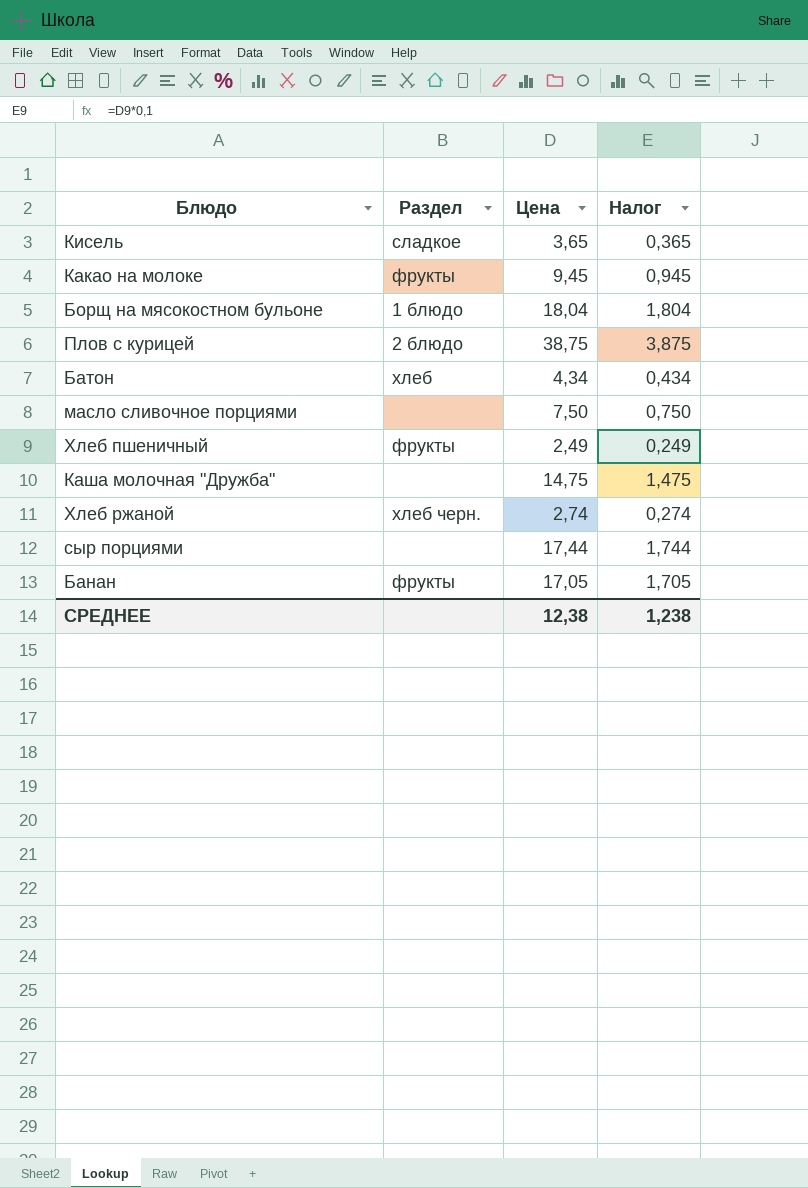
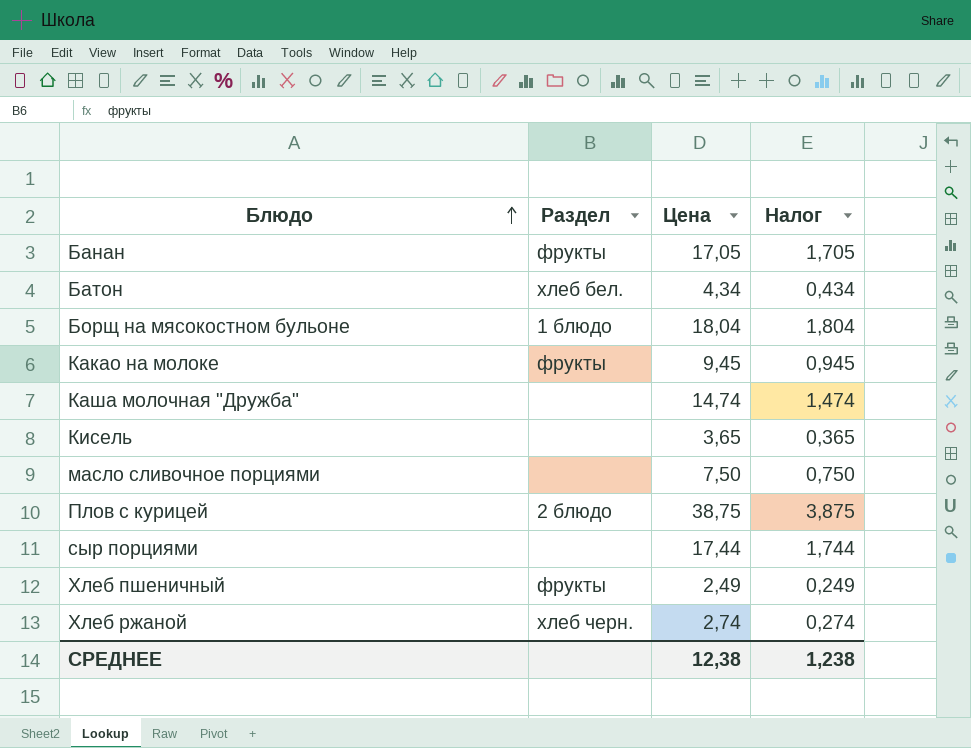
row order: none -> Блюдо ascending
Батон | Раздел: хлеб -> хлеб бел.
Каша молочная "Дружба" | Цена: 14,75 -> 14,74
Каша молочная "Дружба" | Налог: 1,475 -> 1,474
Кисель | Раздел: сладкое -> none

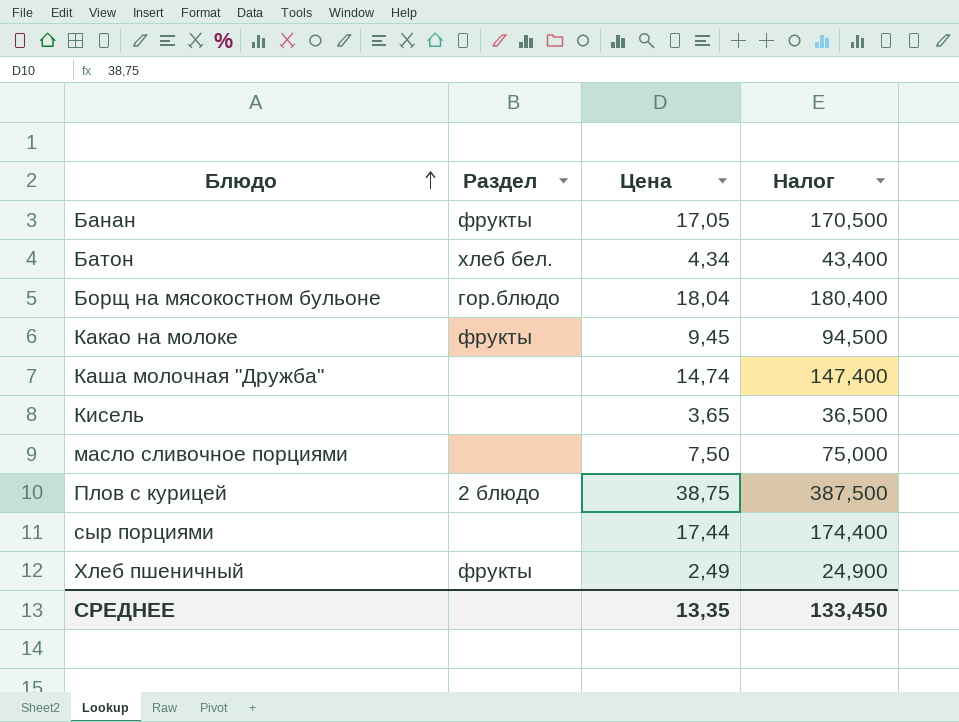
column Налог | formula: [Цена] * 0,1 -> [Цена] * 10
row Хлеб ржаной: хлеб черн. | 2,74 | 0,274 -> none
Борщ на мясокостном бульоне | Раздел: 1 блюдо -> гор.блюдо
СРЕДНЕЕ | Цена: 12,38 -> 13,35
СРЕДНЕЕ | Налог: 1,238 -> 133,450

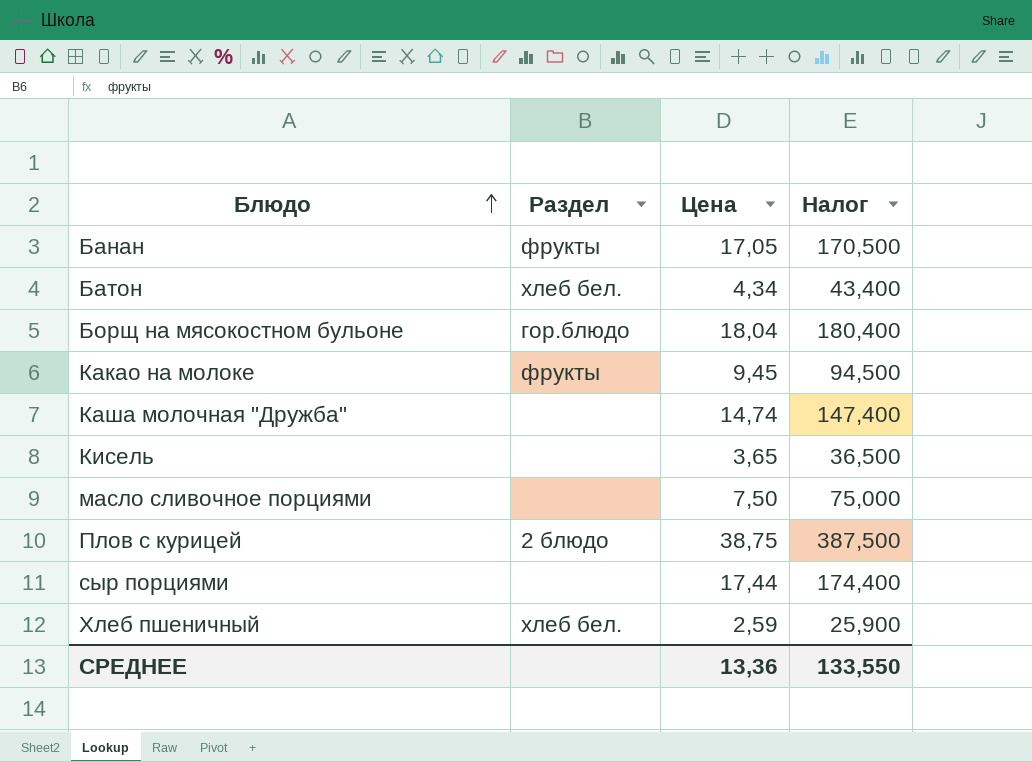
Хлеб пшеничный | Раздел: фрукты -> хлеб бел.
Хлеб пшеничный | Цена: 2,49 -> 2,59
Хлеб пшеничный | Налог: 24,900 -> 25,900
СРЕДНЕЕ | Цена: 13,35 -> 13,36
СРЕДНЕЕ | Налог: 133,450 -> 133,550

